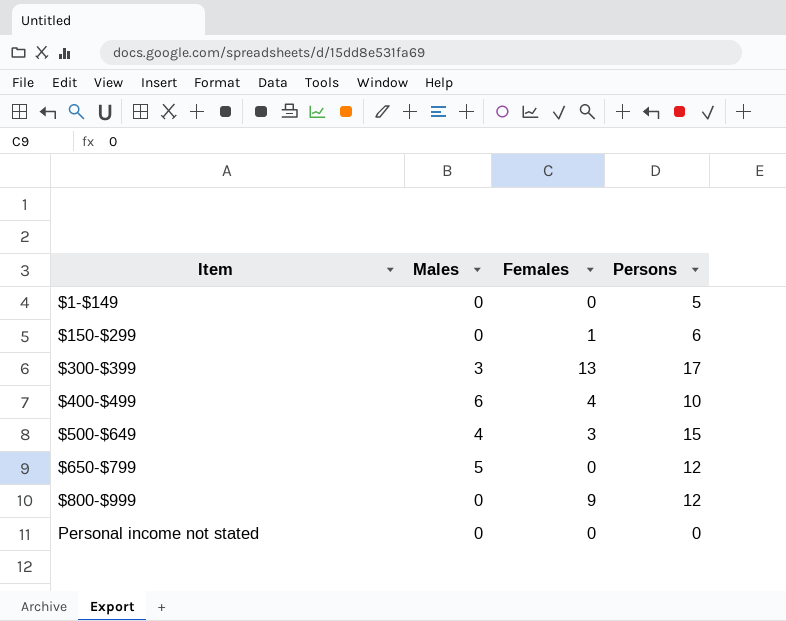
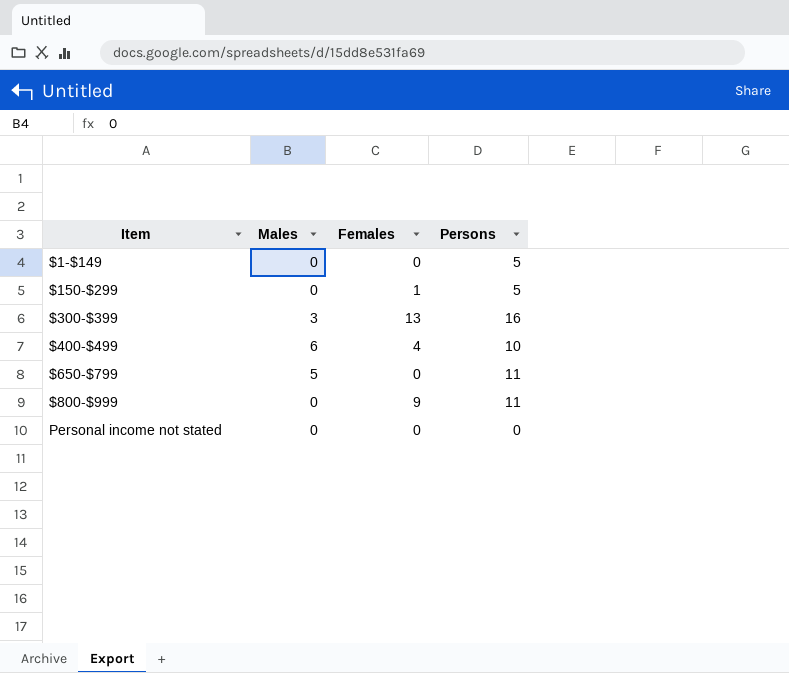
row $500-$649: 4 | 3 | 15 -> none
$150-$299 | Persons: 6 -> 5
$300-$399 | Persons: 17 -> 16
$650-$799 | Persons: 12 -> 11
$800-$999 | Persons: 12 -> 11

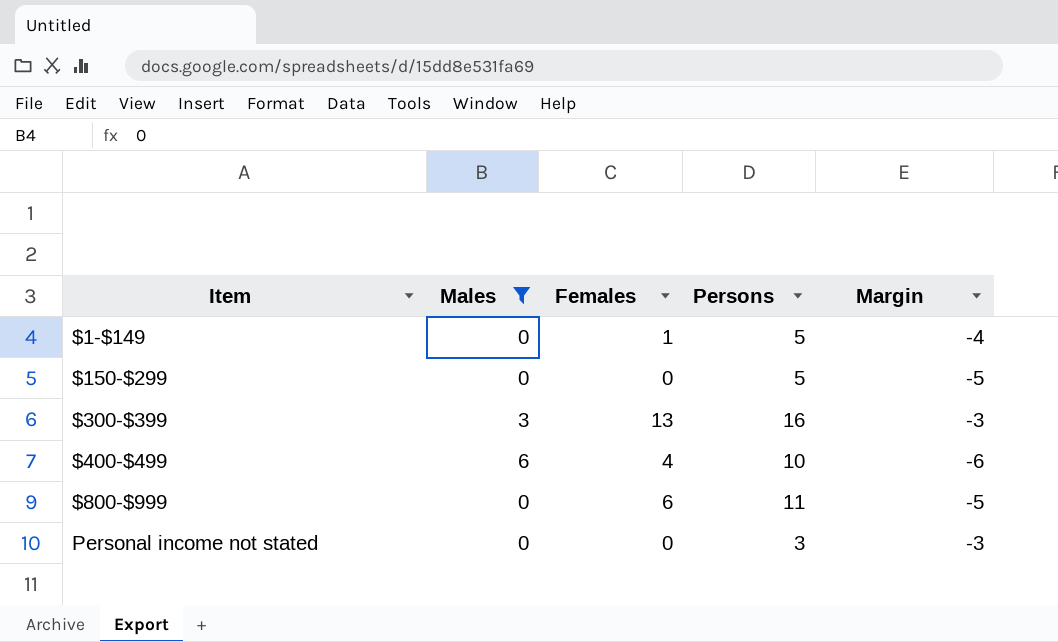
filter: none -> Males != 5
column Margin | formula: none -> [Females] - [Persons]
$1-$149 | Females: 0 -> 1
$150-$299 | Females: 1 -> 0
$800-$999 | Females: 9 -> 6
Personal income not stated | Persons: 0 -> 3

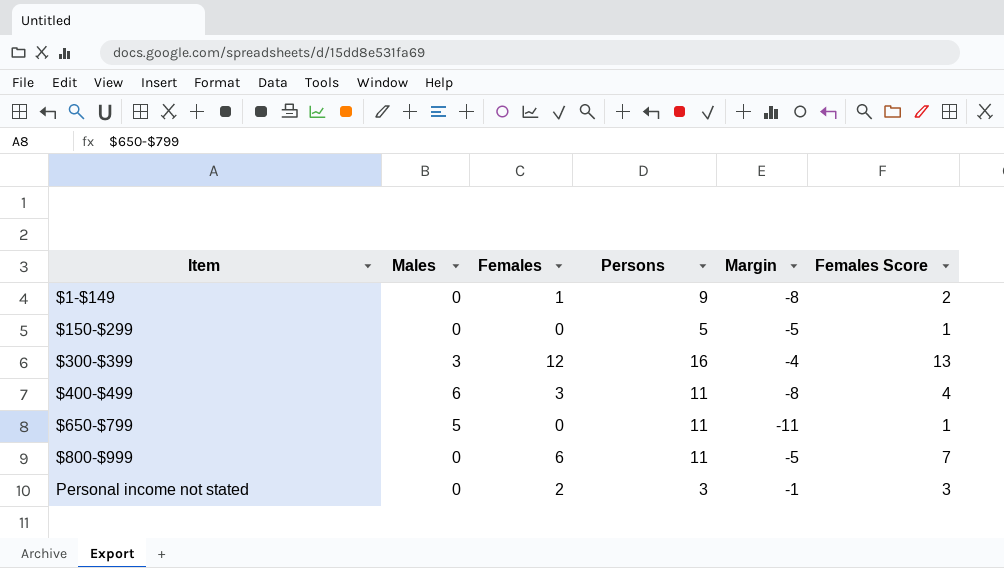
filter: Males != 5 -> none
column Females Score | formula: none -> [Females] + 1
$1-$149 | Persons: 5 -> 9
$1-$149 | Margin: -4 -> -8
$300-$399 | Females: 13 -> 12
$300-$399 | Margin: -3 -> -4
$400-$499 | Females: 4 -> 3
$400-$499 | Persons: 10 -> 11
$400-$499 | Margin: -6 -> -8
Personal income not stated | Females: 0 -> 2
Personal income not stated | Margin: -3 -> -1

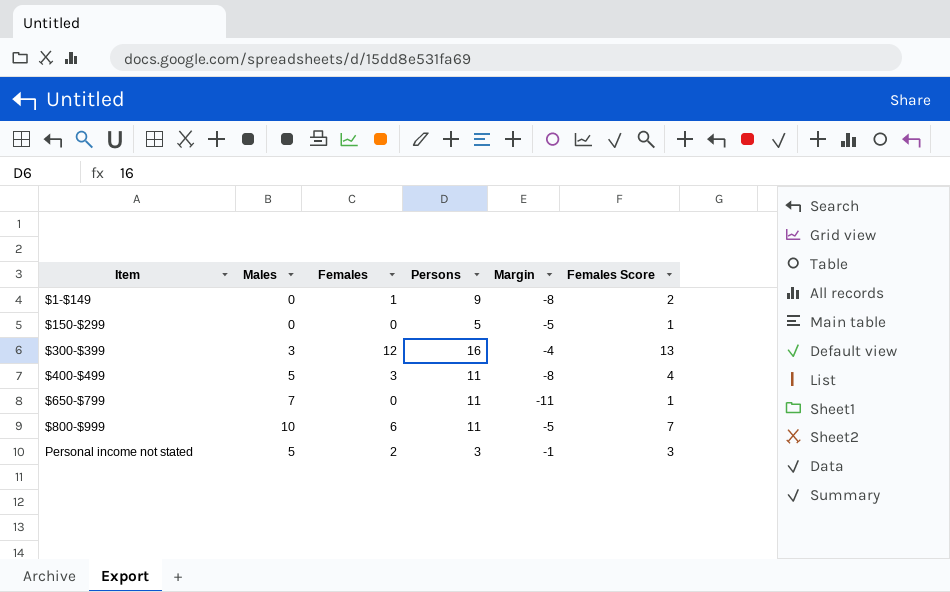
$400-$499 | Males: 6 -> 5
$650-$799 | Males: 5 -> 7
$800-$999 | Males: 0 -> 10
Personal income not stated | Males: 0 -> 5

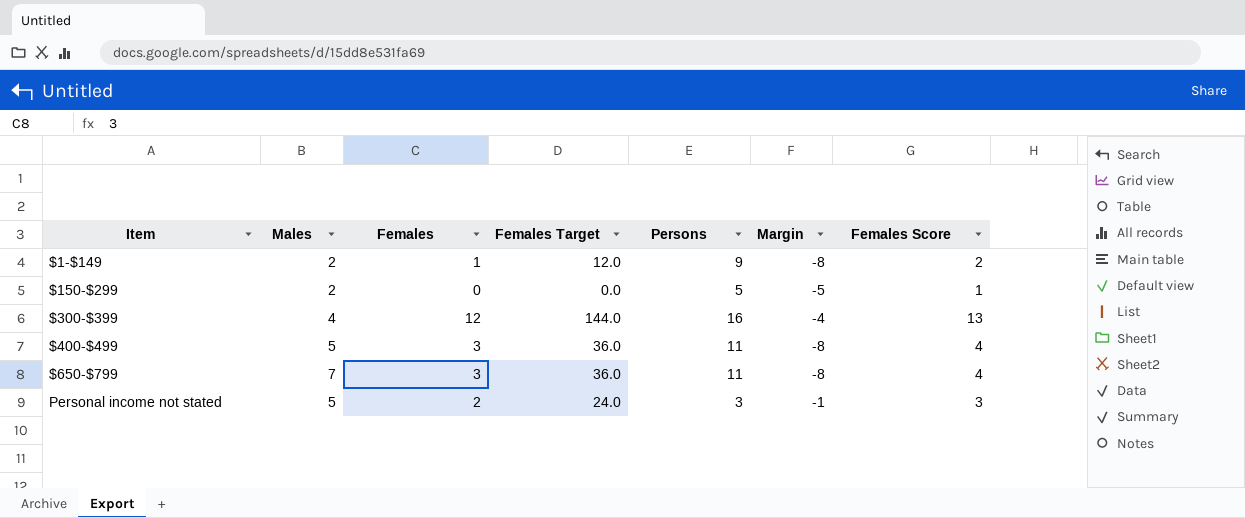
column Females Target | formula: none -> [Females] * 12
row $800-$999: 10 | 6 | 11 | -5 | 7 -> none
$1-$149 | Males: 0 -> 2
$150-$299 | Males: 0 -> 2
$300-$399 | Males: 3 -> 4
$650-$799 | Females: 0 -> 3
$650-$799 | Margin: -11 -> -8
$650-$799 | Females Score: 1 -> 4

